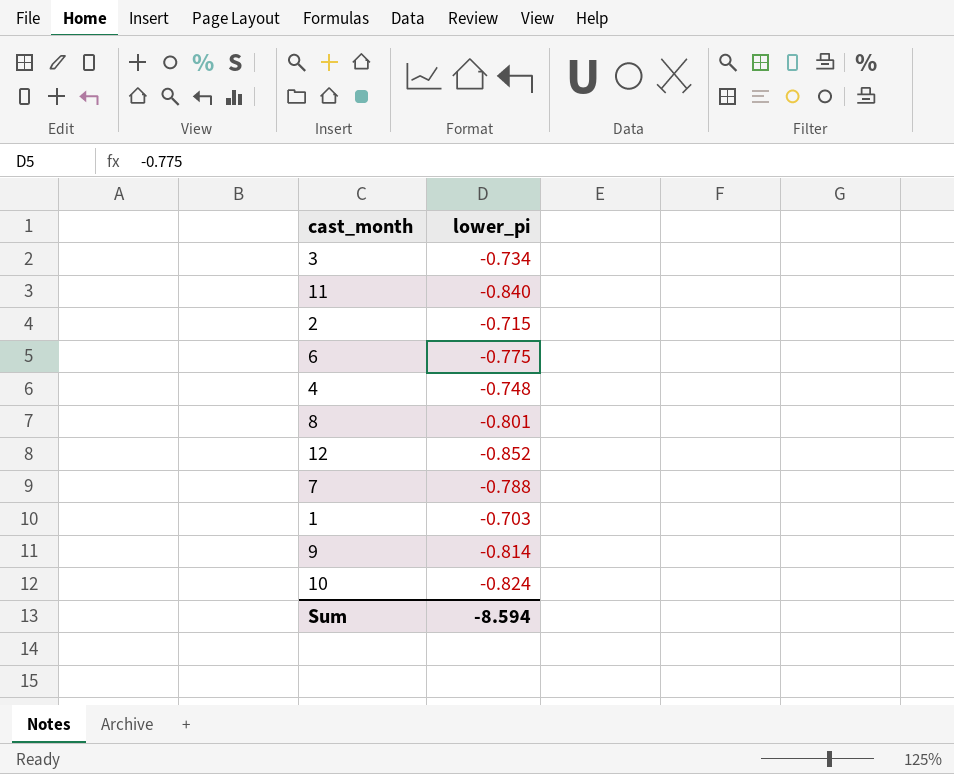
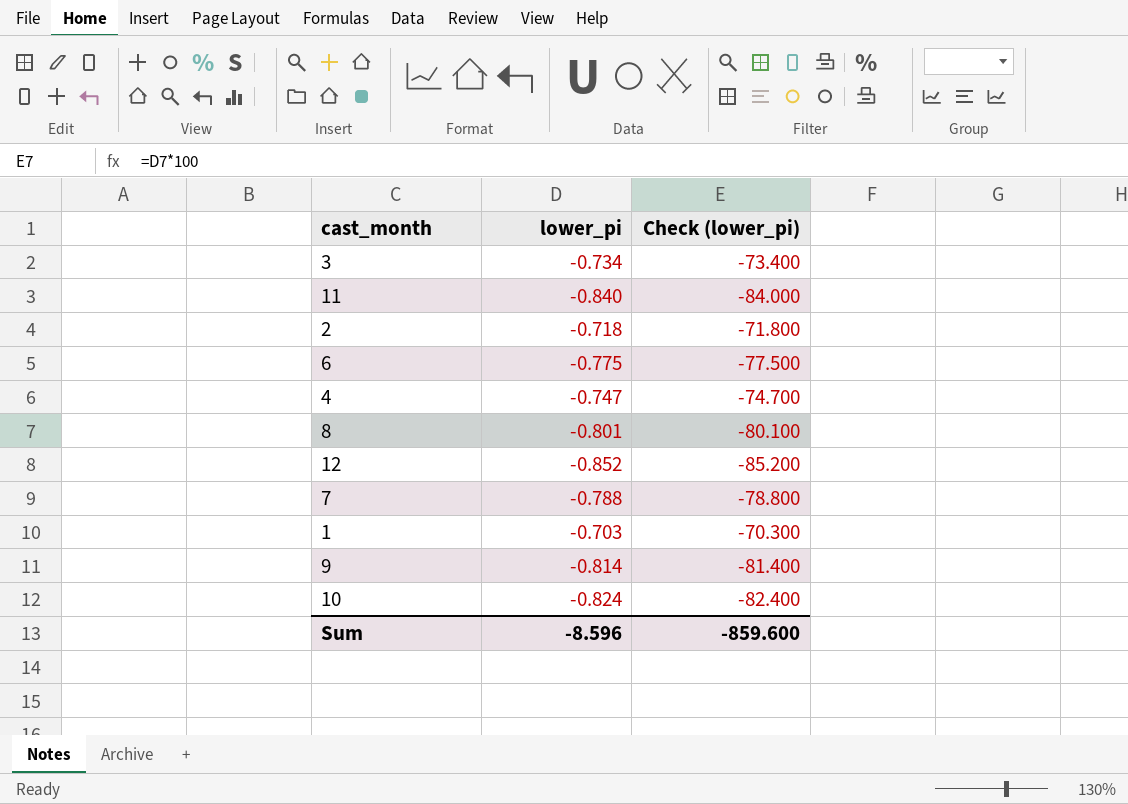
column Check (lower_pi) | formula: none -> [lower_pi] * 100
2 | lower_pi: -0.715 -> -0.718
4 | lower_pi: -0.748 -> -0.747
Sum | lower_pi: -8.594 -> -8.596

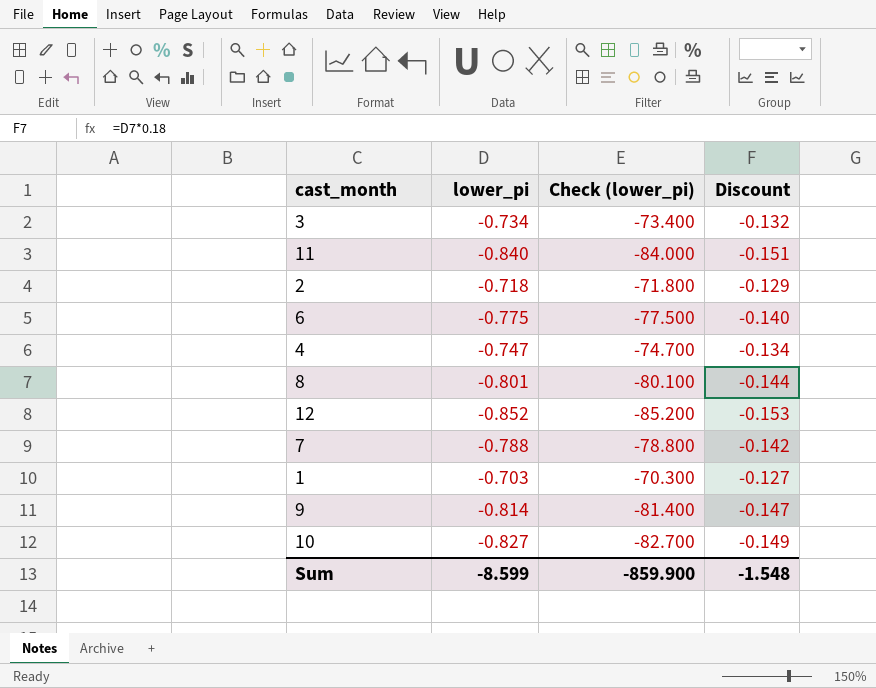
column Discount | formula: none -> [lower_pi] * 0.18
10 | lower_pi: -0.824 -> -0.827
10 | Check (lower_pi): -82.400 -> -82.700
Sum | lower_pi: -8.596 -> -8.599
Sum | Check (lower_pi): -859.600 -> -859.900

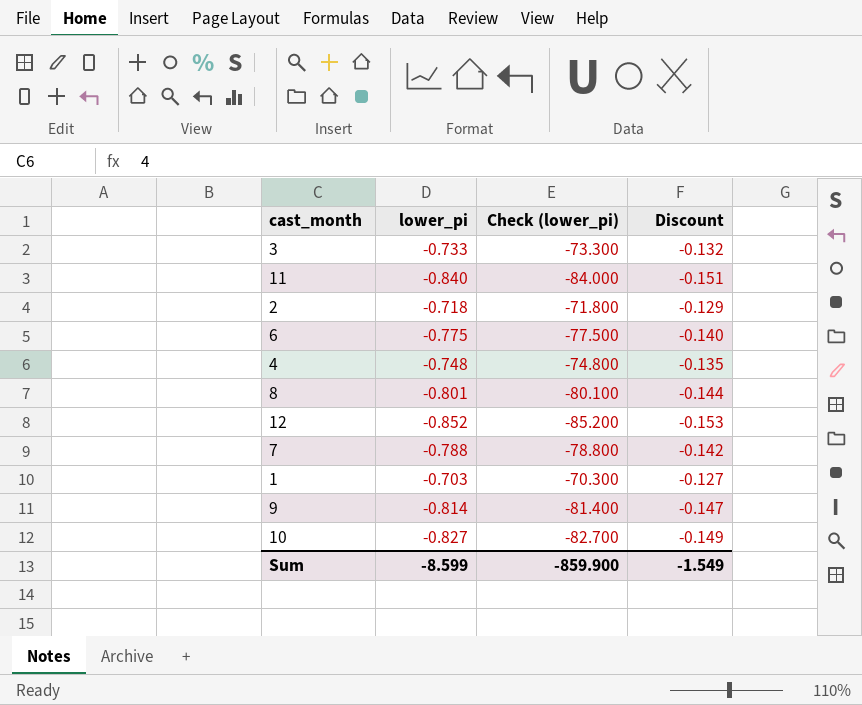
3 | lower_pi: -0.734 -> -0.733
3 | Check (lower_pi): -73.400 -> -73.300
4 | lower_pi: -0.747 -> -0.748
4 | Check (lower_pi): -74.700 -> -74.800
4 | Discount: -0.134 -> -0.135
Sum | Discount: -1.548 -> -1.549

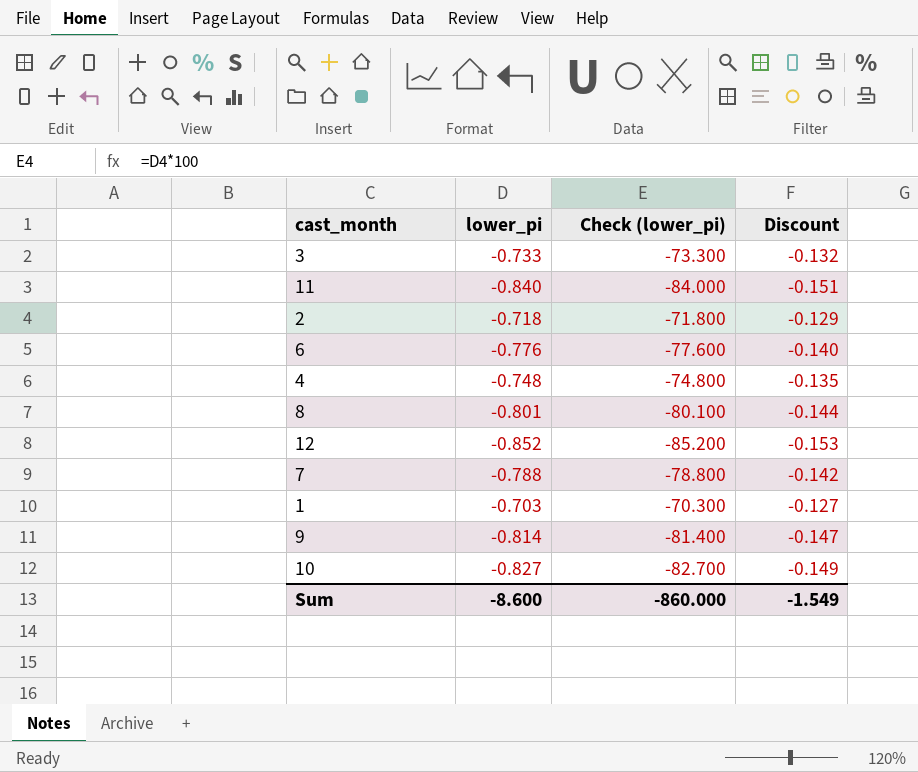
6 | lower_pi: -0.775 -> -0.776
6 | Check (lower_pi): -77.500 -> -77.600
Sum | lower_pi: -8.599 -> -8.600
Sum | Check (lower_pi): -859.900 -> -860.000

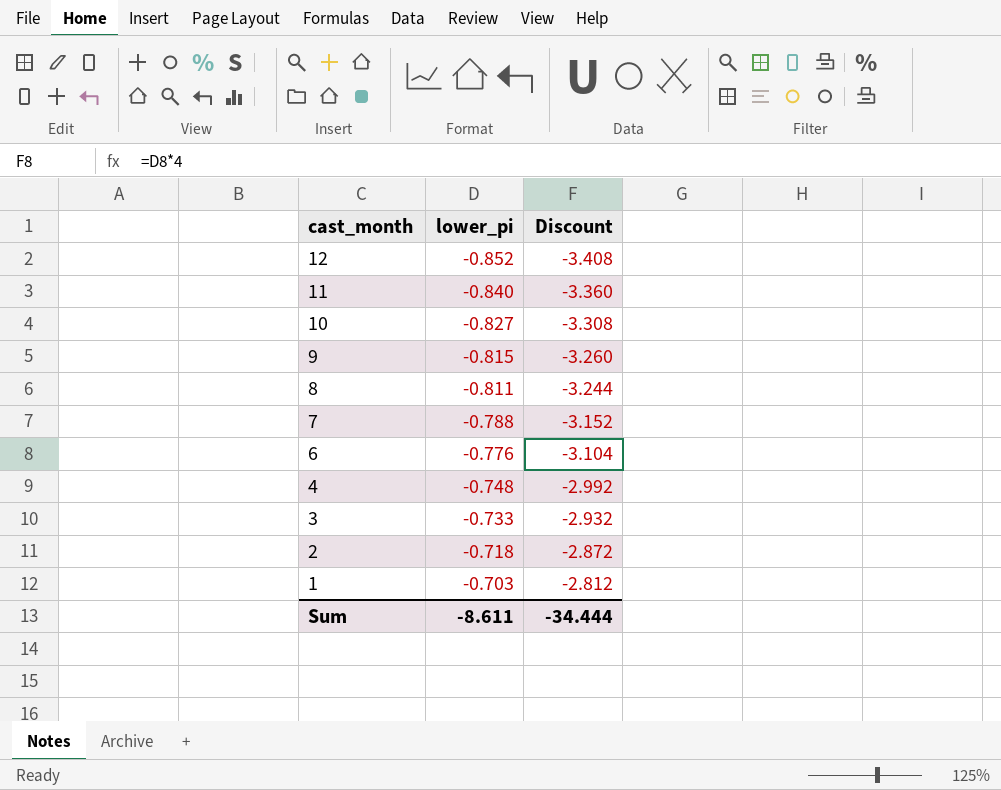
row order: none -> cast_month descending
column Check (lower_pi) | formula: [lower_pi] * 100 -> none
column Discount | formula: [lower_pi] * 0.18 -> [lower_pi] * 4
9 | lower_pi: -0.814 -> -0.815
8 | lower_pi: -0.801 -> -0.811
Sum | lower_pi: -8.600 -> -8.611
Sum | Discount: -1.549 -> -34.444

